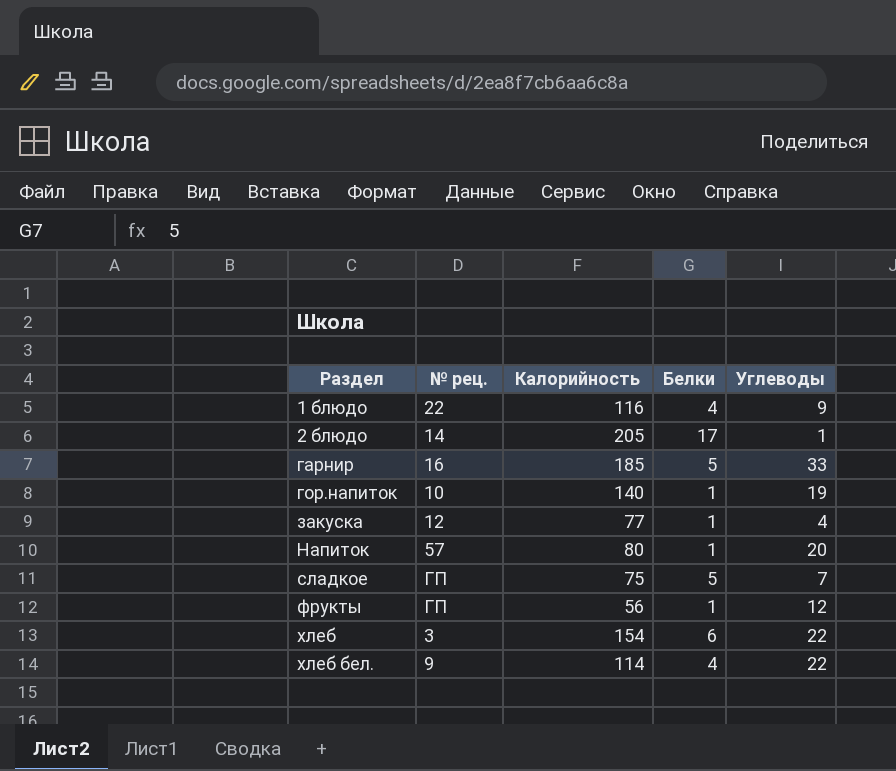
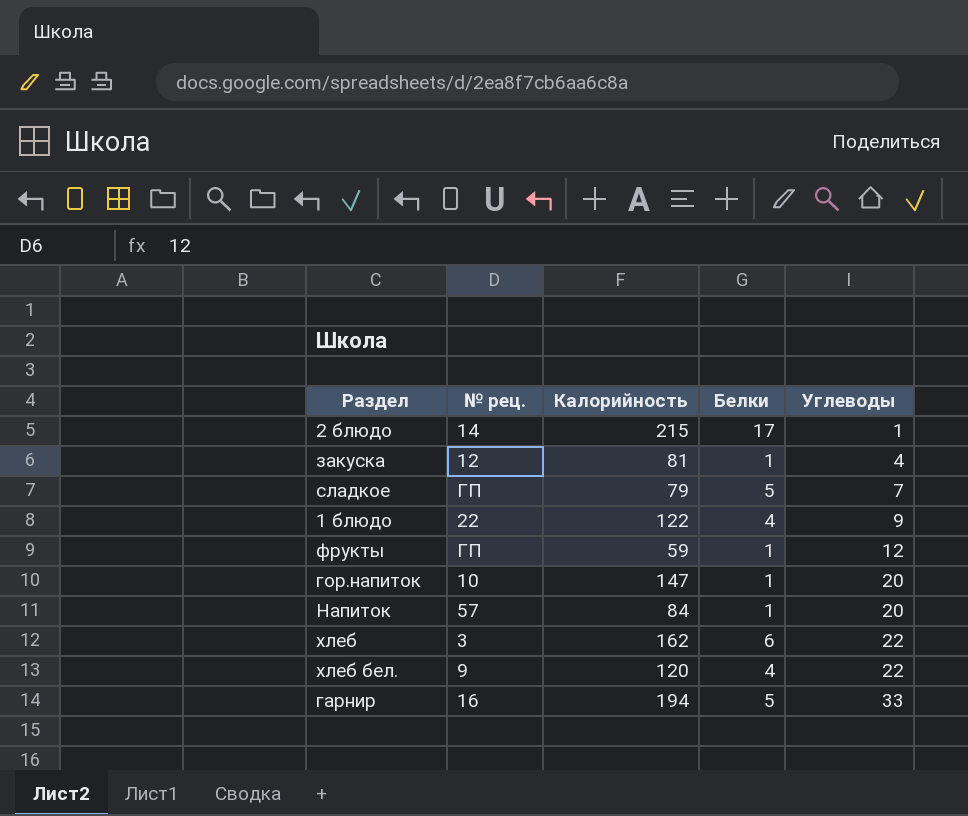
row order: Раздел ascending -> Углеводы ascending
2 блюдо | Калорийность: 205 -> 215
закуска | Калорийность: 77 -> 81
сладкое | Калорийность: 75 -> 79
1 блюдо | Калорийность: 116 -> 122
фрукты | Калорийность: 56 -> 59
гор.напиток | Калорийность: 140 -> 147
гор.напиток | Углеводы: 19 -> 20
Напиток | Калорийность: 80 -> 84
хлеб | Калорийность: 154 -> 162
хлеб бел. | Калорийность: 114 -> 120
гарнир | Калорийность: 185 -> 194

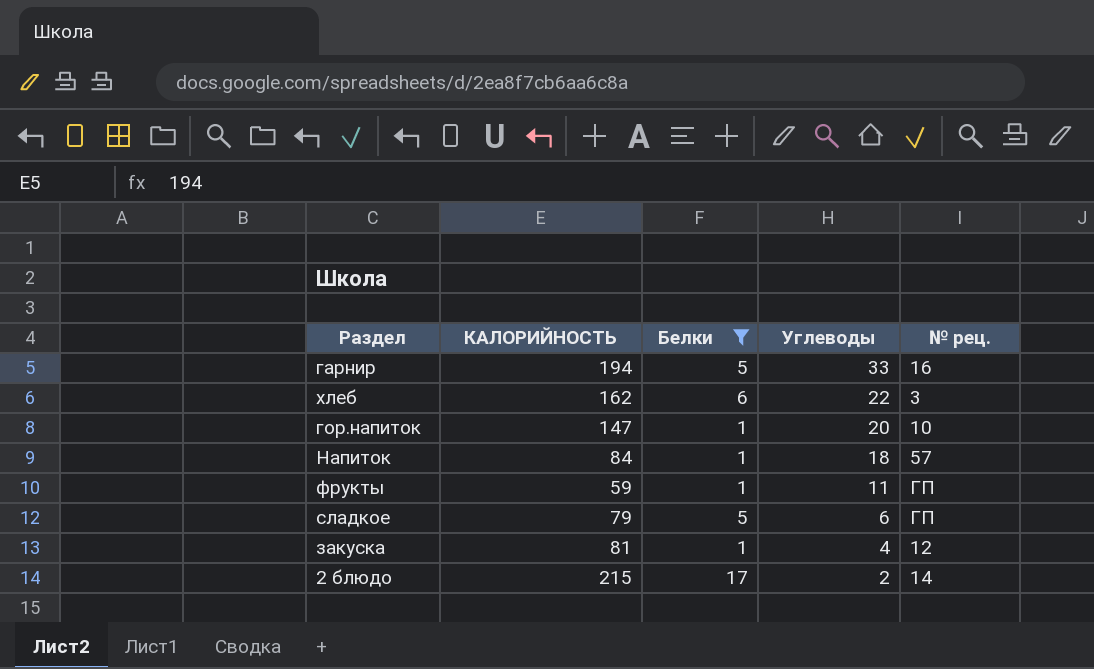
filter: none -> Белки != 4
row order: Углеводы ascending -> Углеводы descending
column name: Калорийность -> КАЛОРИЙНОСТЬ
column № рец. | position: 2 -> 5
Напиток | Углеводы: 20 -> 18
фрукты | Углеводы: 12 -> 11
сладкое | Углеводы: 7 -> 6
2 блюдо | Углеводы: 1 -> 2

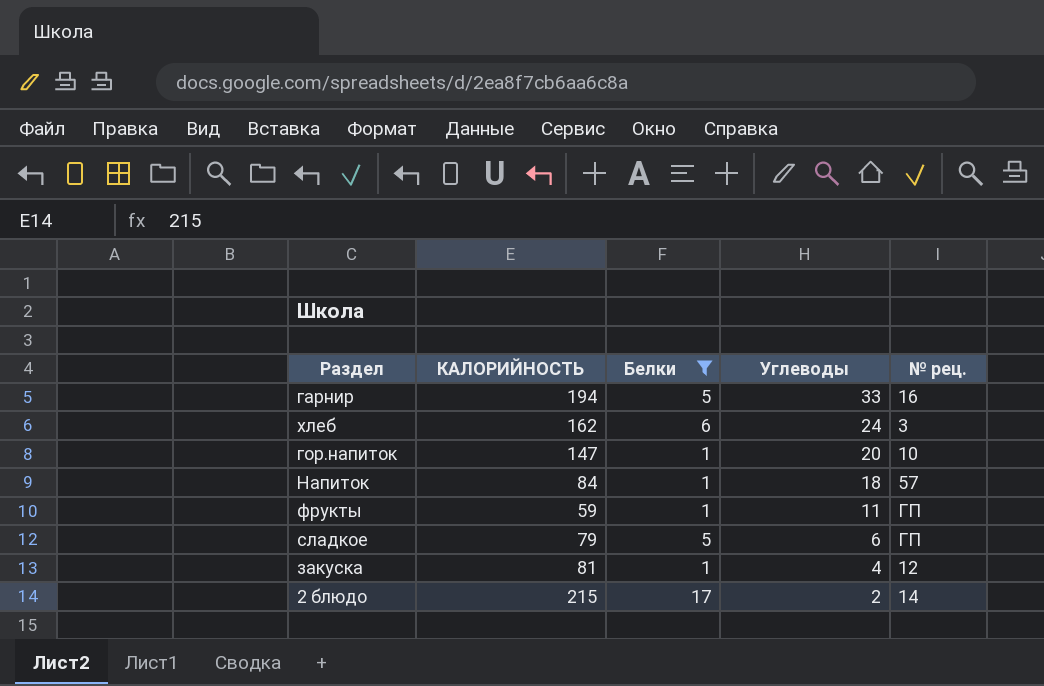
хлеб | Углеводы: 22 -> 24

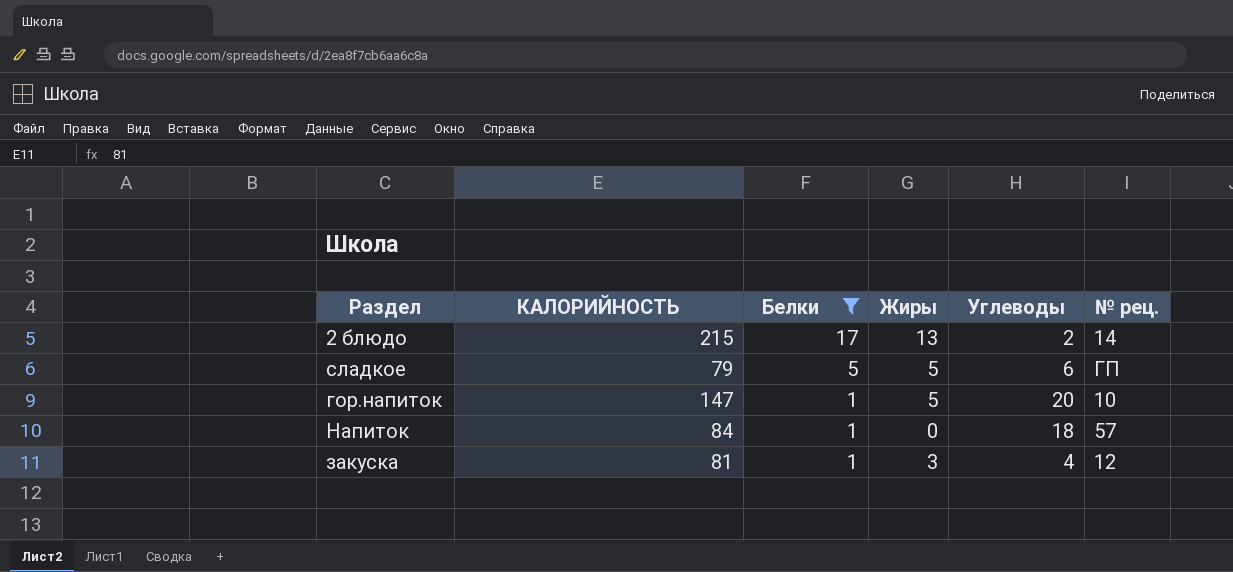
row order: Углеводы descending -> Белки descending
column Жиры | position: none -> 4
row гарнир: 194 | 5 | 33 | 16 -> none
row хлеб: 162 | 6 | 24 | 3 -> none
row фрукты: 59 | 1 | 11 | ГП -> none

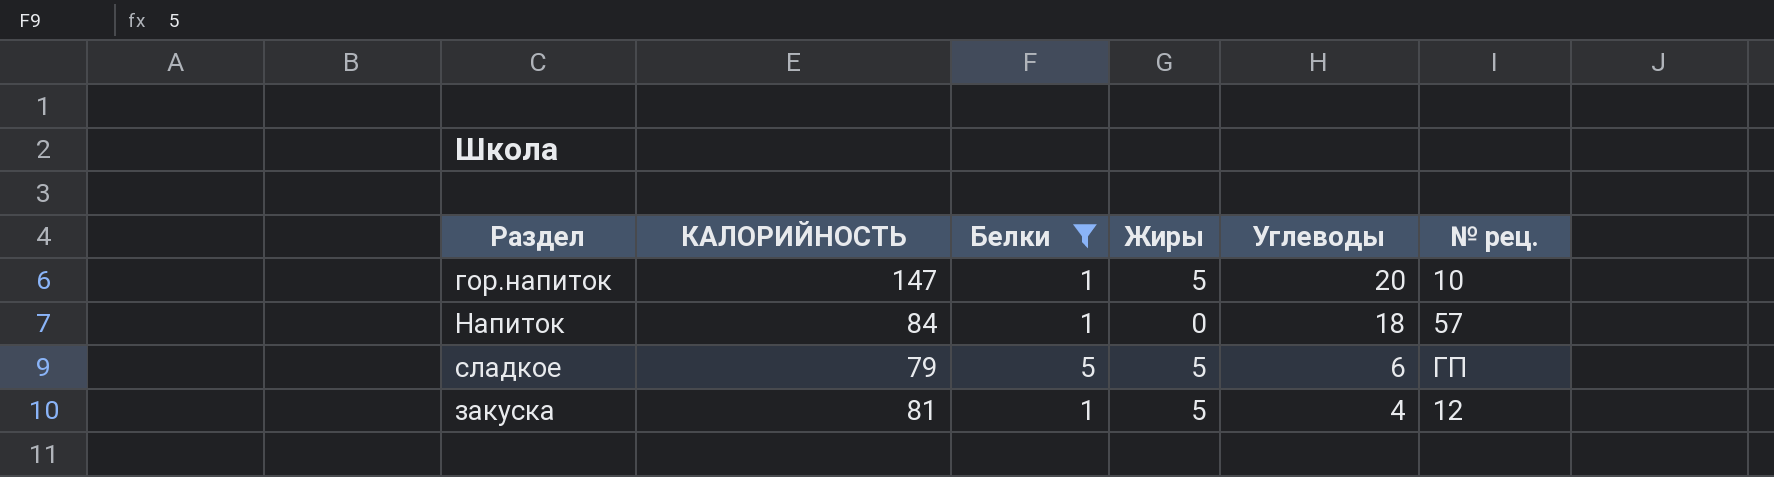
row order: Белки descending -> Углеводы descending
row 2 блюдо: 215 | 17 | 13 | 2 | 14 -> none
закуска | Жиры: 3 -> 5

